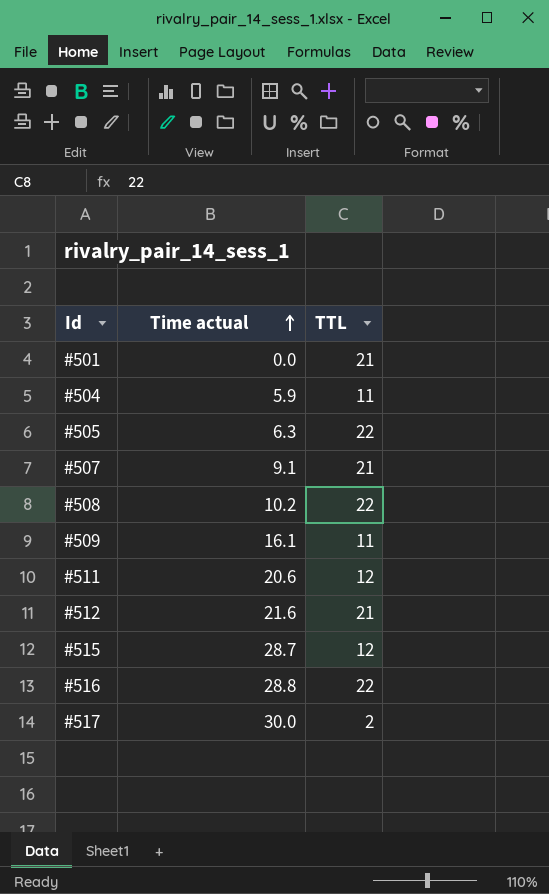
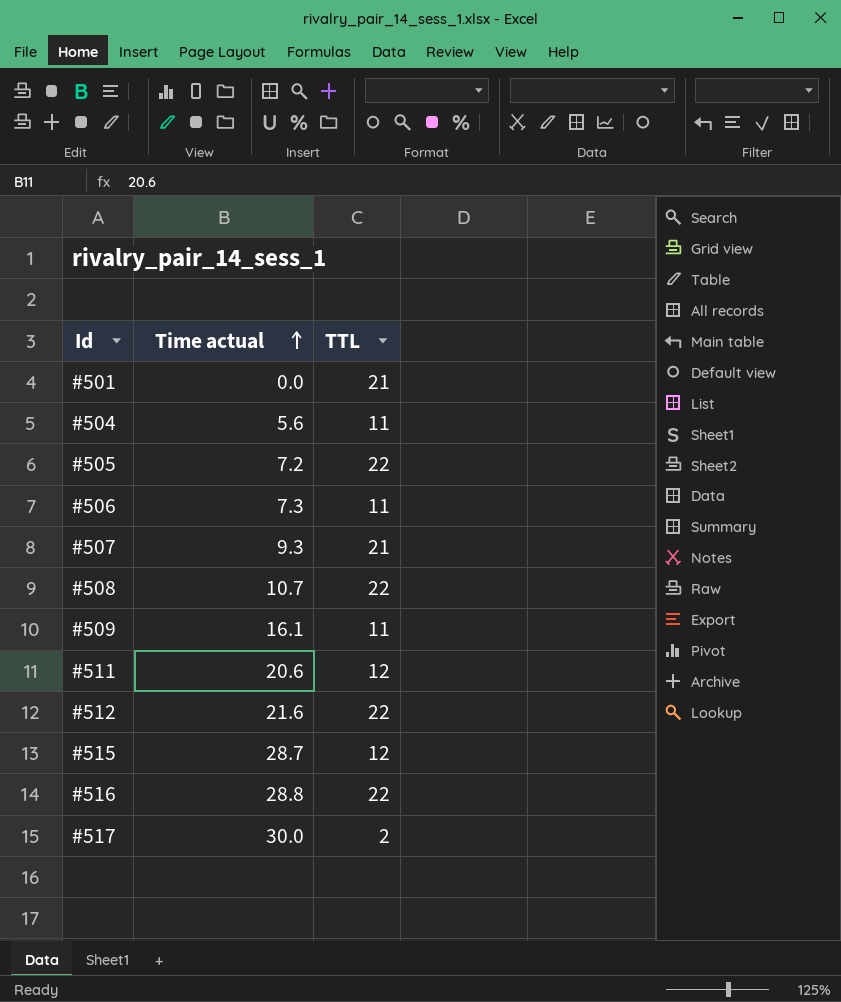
#504 | Time actual: 5.9 -> 5.6
#505 | Time actual: 6.3 -> 7.2
row #506: none -> 7.3 | 11
#507 | Time actual: 9.1 -> 9.3
#508 | Time actual: 10.2 -> 10.7
#512 | TTL: 21 -> 22

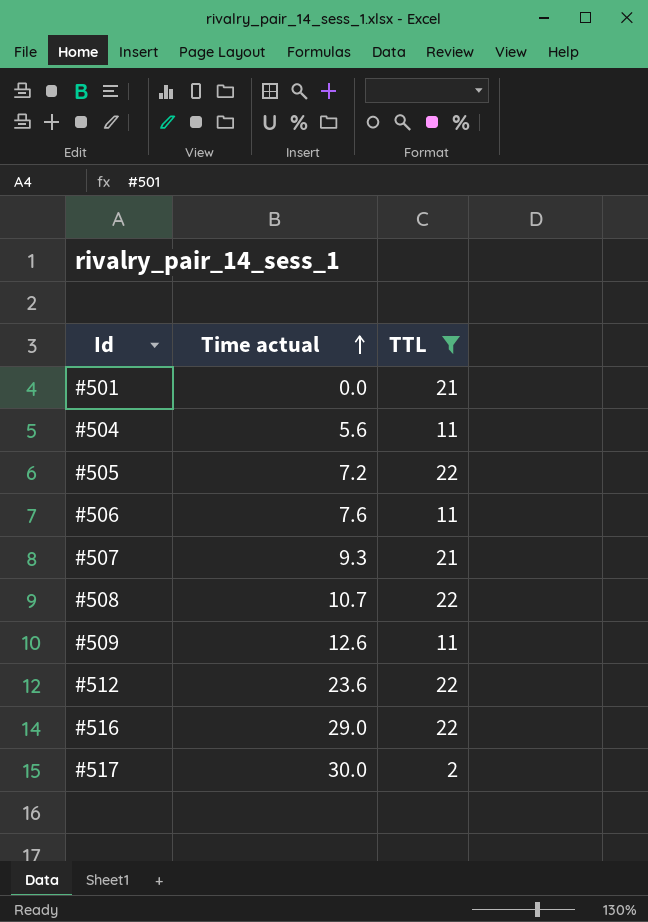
filter: none -> TTL != 12
#506 | Time actual: 7.3 -> 7.6
#509 | Time actual: 16.1 -> 12.6
#512 | Time actual: 21.6 -> 23.6
#516 | Time actual: 28.8 -> 29.0

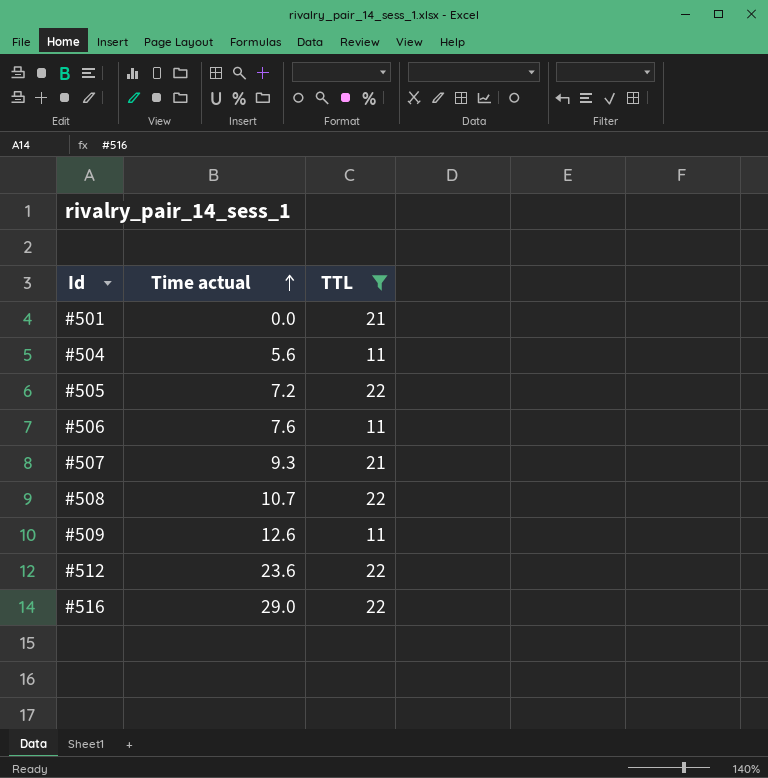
row #517: 30.0 | 2 -> none

